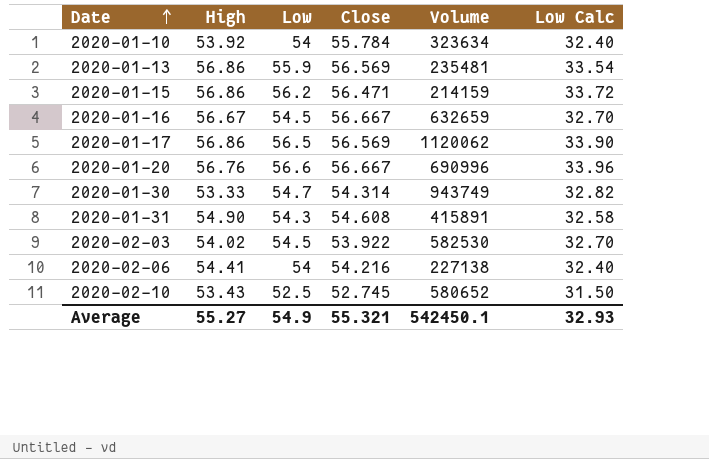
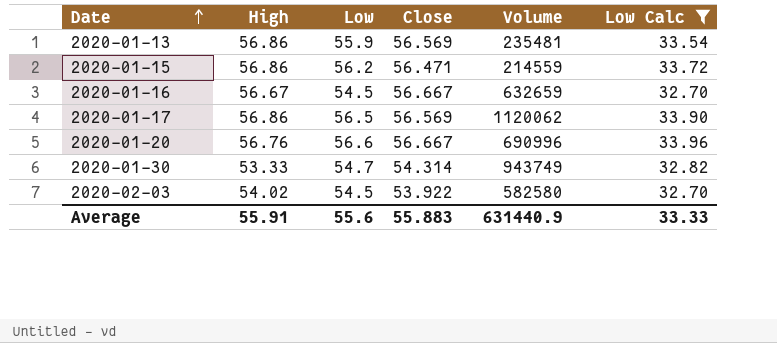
filter: none -> Low Calc >= 32.70
2020-01-15 | Volume: 214159 -> 214559
2020-02-03 | Volume: 582530 -> 582580
Average | High: 55.27 -> 55.91
Average | Low: 54.9 -> 55.6
Average | Close: 55.321 -> 55.883
Average | Volume: 542450.1 -> 631440.9
Average | Low Calc: 32.93 -> 33.33

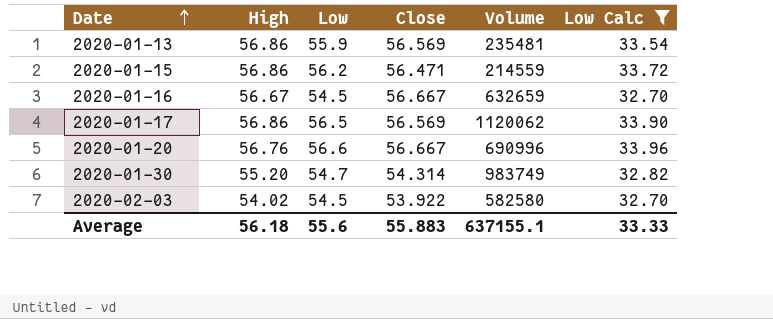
2020-01-30 | High: 53.33 -> 55.20
2020-01-30 | Volume: 943749 -> 983749
Average | High: 55.91 -> 56.18
Average | Volume: 631440.9 -> 637155.1

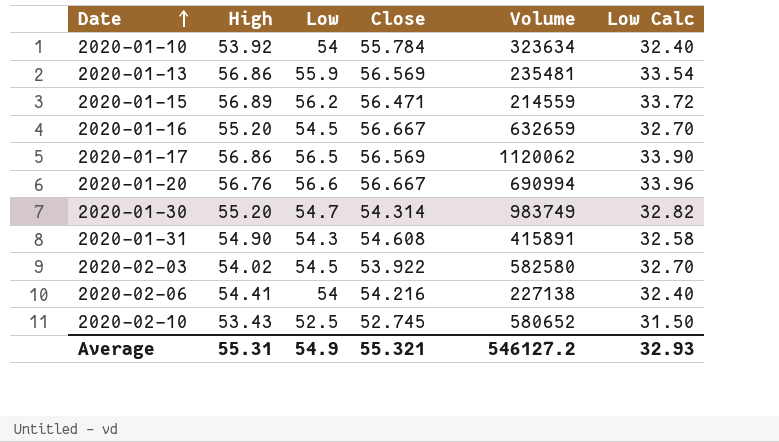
filter: Low Calc >= 32.70 -> none
2020-01-15 | High: 56.86 -> 56.89
2020-01-16 | High: 56.67 -> 55.20
2020-01-20 | Volume: 690996 -> 690994
Average | High: 56.18 -> 55.31
Average | Low: 55.6 -> 54.9
Average | Close: 55.883 -> 55.321
Average | Volume: 637155.1 -> 546127.2
Average | Low Calc: 33.33 -> 32.93

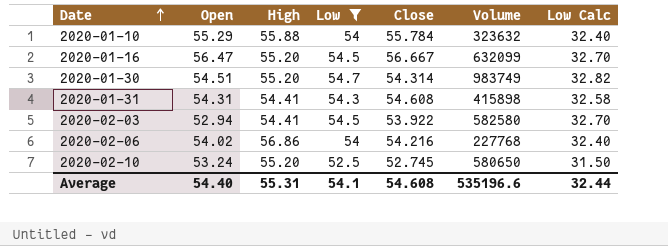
filter: none -> Low <= 54.7
column Open | position: none -> 2
2020-01-10 | High: 53.92 -> 55.88
2020-01-10 | Volume: 323634 -> 323632
2020-01-16 | Volume: 632659 -> 632099
2020-01-31 | High: 54.90 -> 54.41
2020-01-31 | Volume: 415891 -> 415898
2020-02-03 | High: 54.02 -> 54.41
2020-02-06 | High: 54.41 -> 56.86
2020-02-06 | Volume: 227138 -> 227768
2020-02-10 | High: 53.43 -> 55.20
2020-02-10 | Volume: 580652 -> 580650
Average | Low: 54.9 -> 54.1
Average | Close: 55.321 -> 54.608
Average | Volume: 546127.2 -> 535196.6
Average | Low Calc: 32.93 -> 32.44

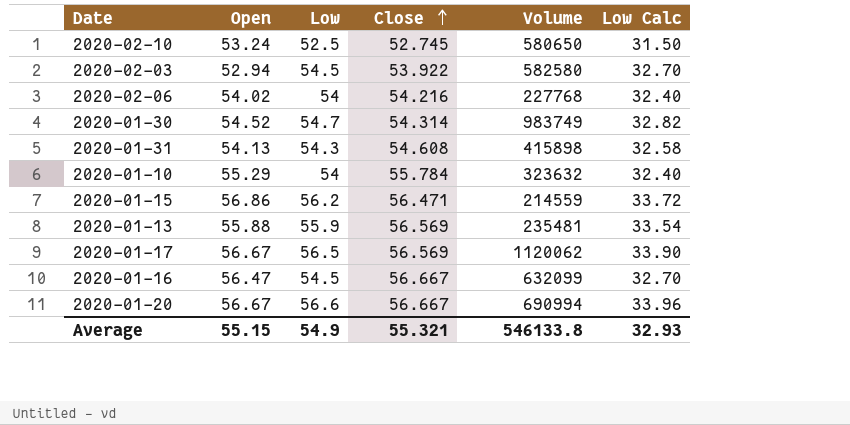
filter: Low <= 54.7 -> none
row order: Date ascending -> Close ascending
column High | position: 3 -> none
2020-01-30 | Open: 54.51 -> 54.52
2020-01-31 | Open: 54.31 -> 54.13
Average | Open: 54.40 -> 55.15
Average | Low: 54.1 -> 54.9
Average | Close: 54.608 -> 55.321
Average | Volume: 535196.6 -> 546133.8
Average | Low Calc: 32.44 -> 32.93

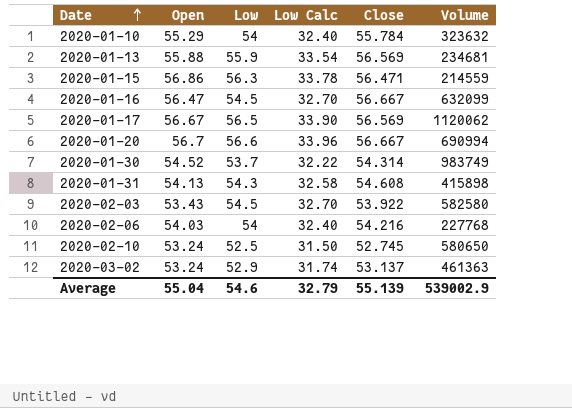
row order: Close ascending -> Date ascending
column Low Calc | position: 6 -> 4
2020-01-13 | Volume: 235481 -> 234681
2020-01-15 | Low: 56.2 -> 56.3
2020-01-15 | Low Calc: 33.72 -> 33.78
2020-01-20 | Open: 56.67 -> 56.7
2020-01-30 | Low: 54.7 -> 53.7
2020-01-30 | Low Calc: 32.82 -> 32.22
2020-02-03 | Open: 52.94 -> 53.43
2020-02-06 | Open: 54.02 -> 54.03
row 2020-03-02: none -> 53.24 | 52.9 | 31.74 | 53.137 | 461363
Average | Open: 55.15 -> 55.04
Average | Low: 54.9 -> 54.6
Average | Low Calc: 32.93 -> 32.79
Average | Close: 55.321 -> 55.139
Average | Volume: 546133.8 -> 539002.9

